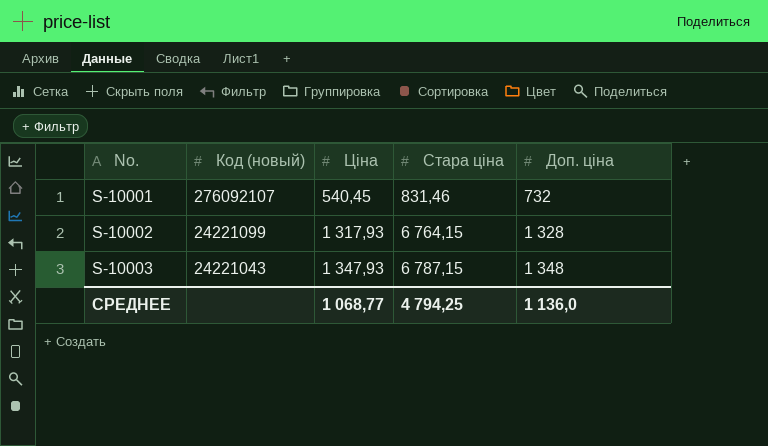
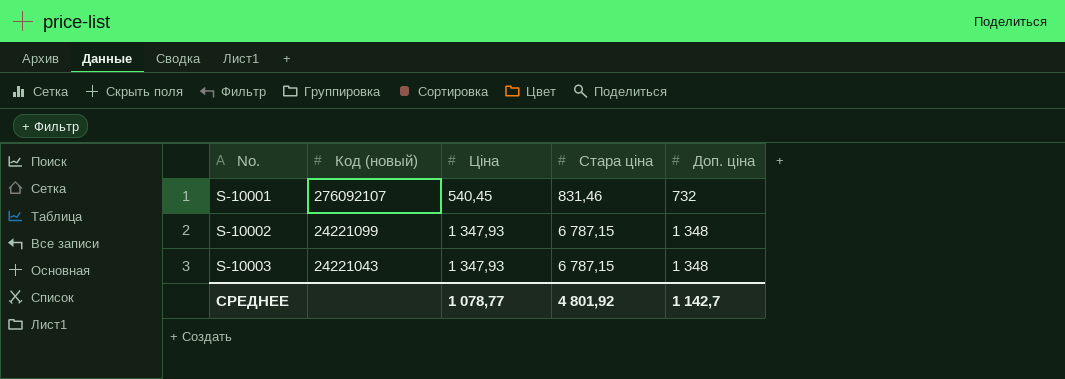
S-10002 | Ціна: 1 317,93 -> 1 347,93
S-10002 | Стара ціна: 6 764,15 -> 6 787,15
S-10002 | Доп. ціна: 1 328 -> 1 348
СРЕДНЕЕ | Ціна: 1 068,77 -> 1 078,77
СРЕДНЕЕ | Стара ціна: 4 794,25 -> 4 801,92
СРЕДНЕЕ | Доп. ціна: 1 136,0 -> 1 142,7

